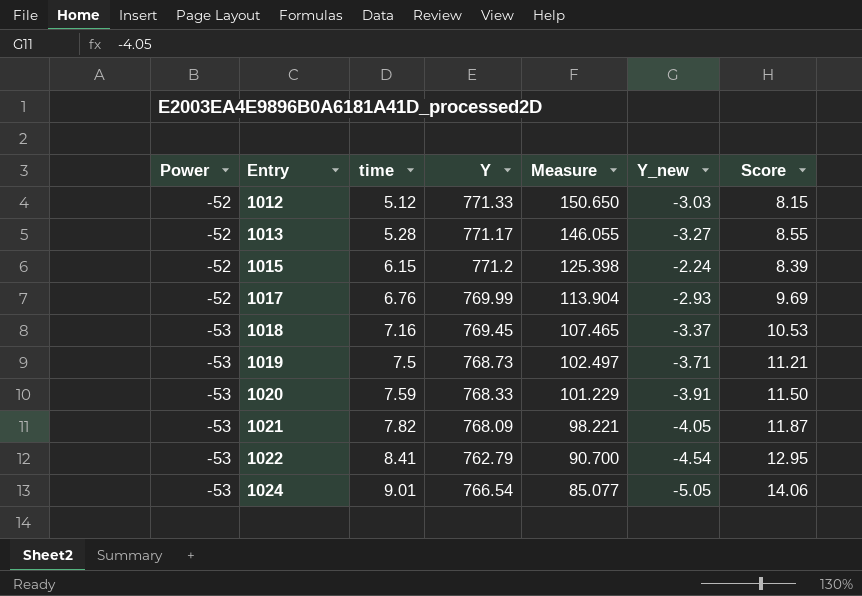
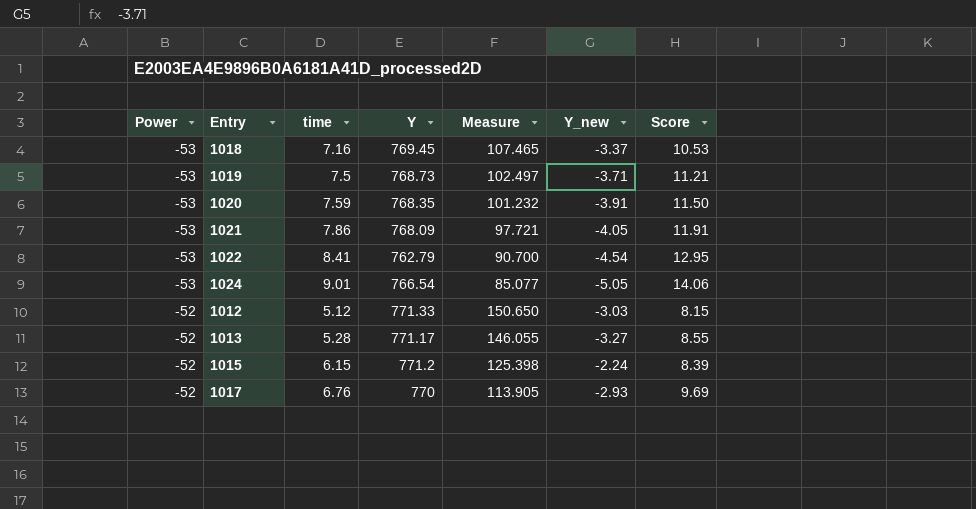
row order: Power descending -> Power ascending
1020 | Y: 768.33 -> 768.35
1020 | Measure: 101.229 -> 101.232
1021 | time: 7.82 -> 7.86
1021 | Measure: 98.221 -> 97.721
1021 | Score: 11.87 -> 11.91
1017 | Y: 769.99 -> 770
1017 | Measure: 113.904 -> 113.905

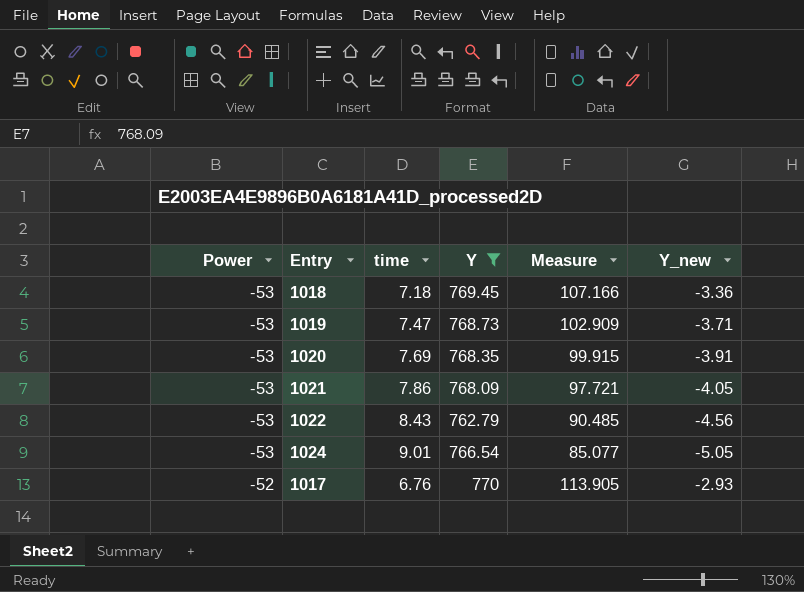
filter: none -> Y <= 770
column Score | formula: [time] - [Y_new] -> none
1018 | time: 7.16 -> 7.18
1018 | Measure: 107.465 -> 107.166
1018 | Y_new: -3.37 -> -3.36
1019 | time: 7.5 -> 7.47
1019 | Measure: 102.497 -> 102.909
1020 | time: 7.59 -> 7.69
1020 | Measure: 101.232 -> 99.915
1022 | time: 8.41 -> 8.43
1022 | Measure: 90.700 -> 90.485
1022 | Y_new: -4.54 -> -4.56

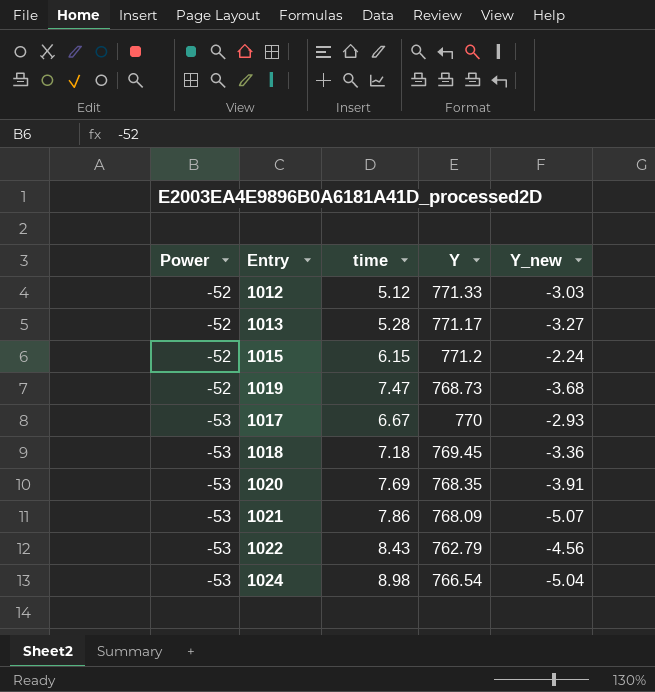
filter: Y <= 770 -> none
row order: Power ascending -> Power descending
column Measure | formula: [Y] / [time] -> none
1019 | Power: -53 -> -52
1019 | Y_new: -3.71 -> -3.68
1017 | Power: -52 -> -53
1017 | time: 6.76 -> 6.67
1021 | Y_new: -4.05 -> -5.07
1024 | time: 9.01 -> 8.98
1024 | Y_new: -5.05 -> -5.04

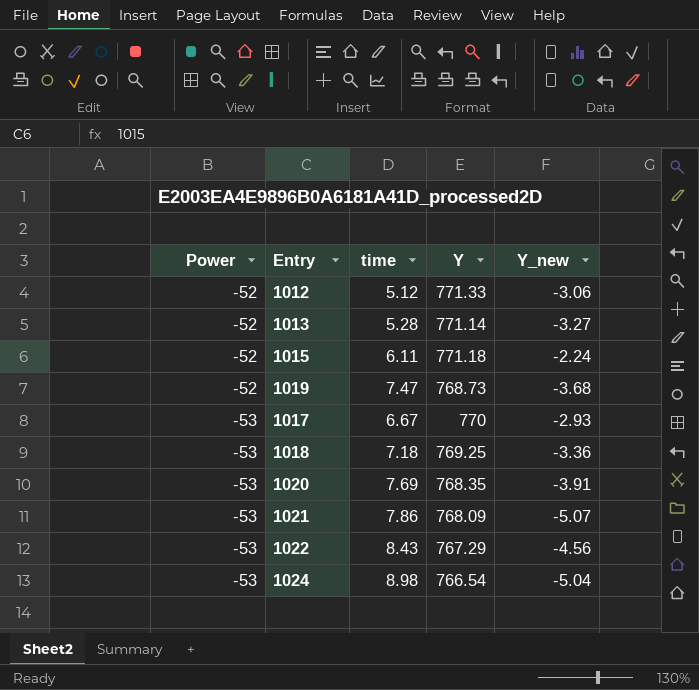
1012 | Y_new: -3.03 -> -3.06
1013 | Y: 771.17 -> 771.14
1015 | time: 6.15 -> 6.11
1015 | Y: 771.2 -> 771.18
1018 | Y: 769.45 -> 769.25
1022 | Y: 762.79 -> 767.29

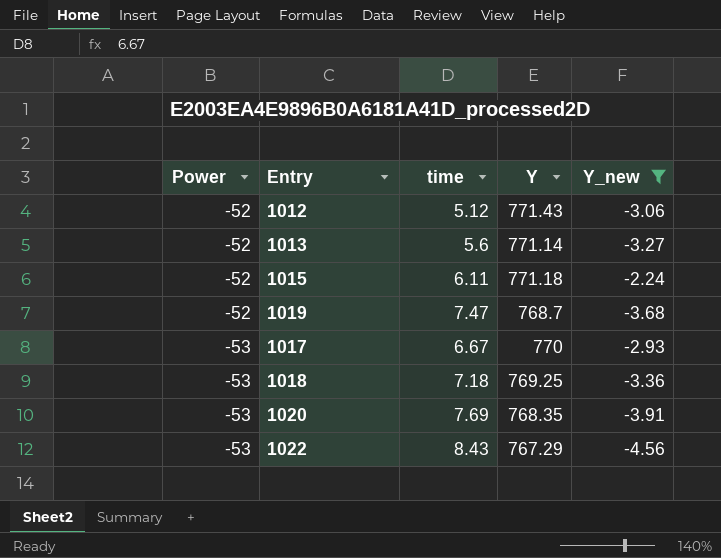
filter: none -> Y_new >= -4.56
1012 | Y: 771.33 -> 771.43
1013 | time: 5.28 -> 5.6
1019 | Y: 768.73 -> 768.7

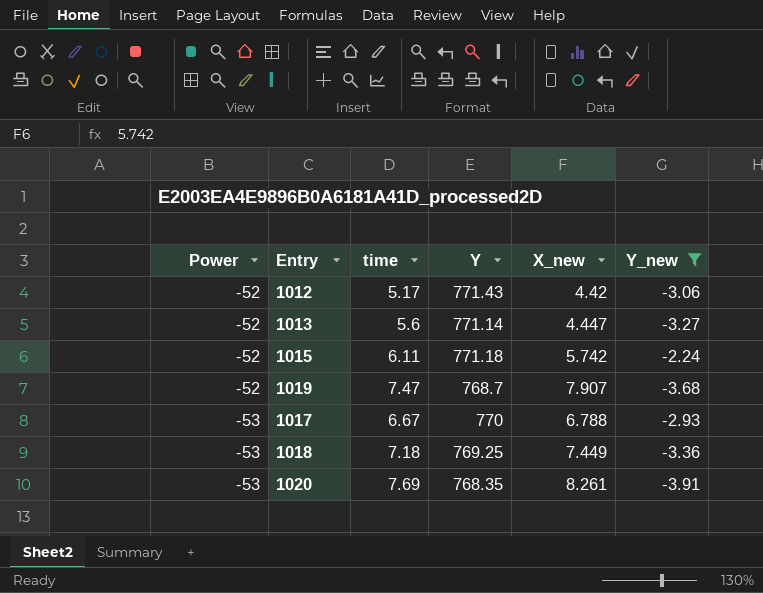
column X_new | position: none -> 5
row 1022: -53 | 8.43 | 767.29 | -4.56 -> none
1012 | time: 5.12 -> 5.17

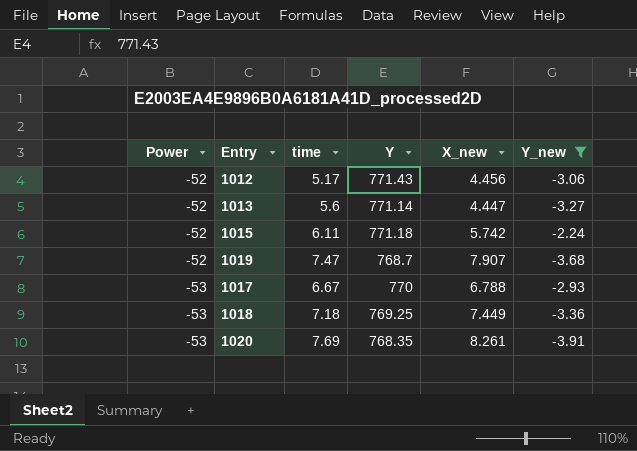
1012 | X_new: 4.42 -> 4.456

